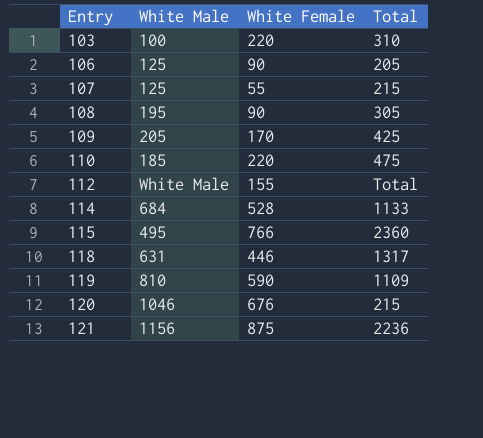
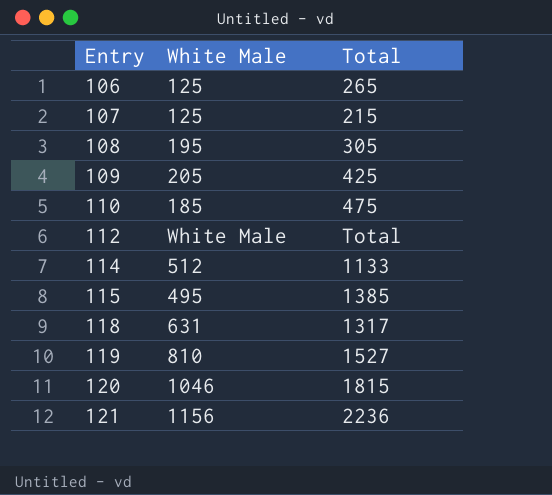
column White Female | position: 3 -> none
row 103: 100 | 220 | 310 -> none
106 | Total: 205 -> 265
114 | White Male: 684 -> 512
115 | Total: 2360 -> 1385
119 | Total: 1109 -> 1527
120 | Total: 215 -> 1815

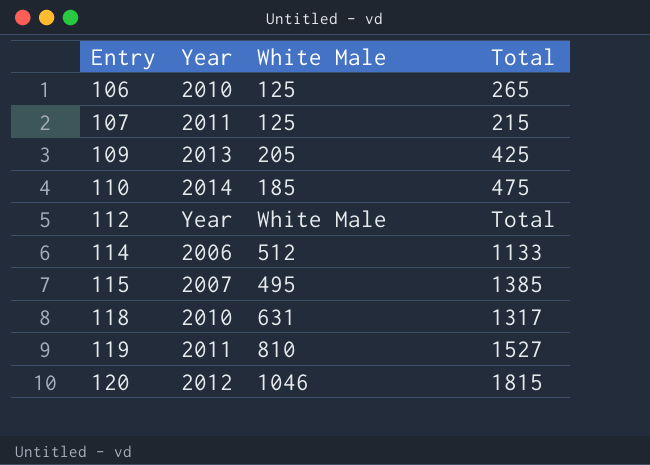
column Year | position: none -> 2
row 108: 195 | 305 -> none
row 121: 1156 | 2236 -> none

